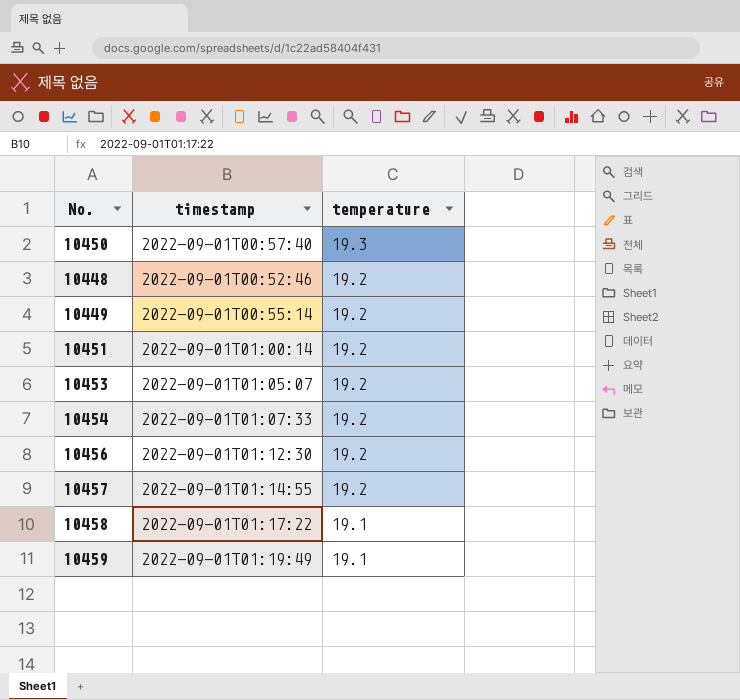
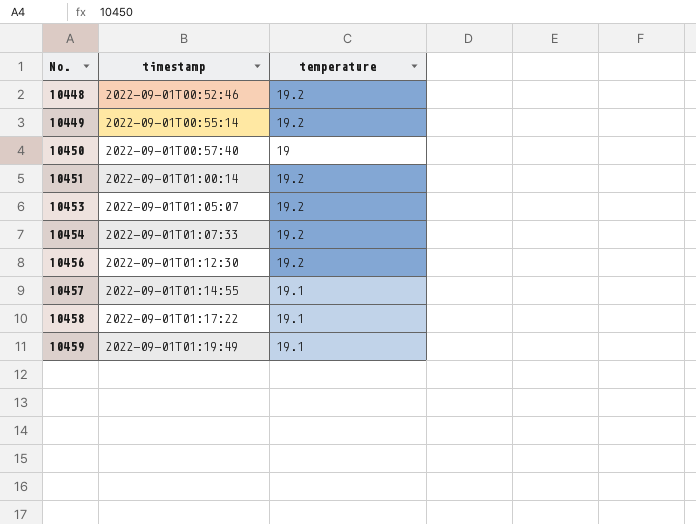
row order: temperature descending -> No. ascending
10450 | temperature: 19.3 -> 19
10457 | temperature: 19.2 -> 19.1

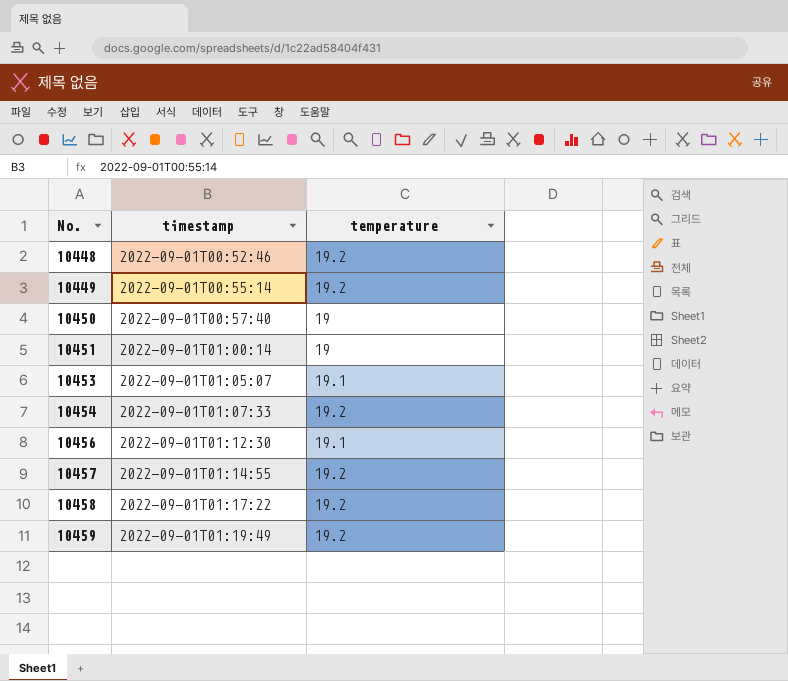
10451 | temperature: 19.2 -> 19
10453 | temperature: 19.2 -> 19.1
10456 | temperature: 19.2 -> 19.1
10457 | temperature: 19.1 -> 19.2
10458 | temperature: 19.1 -> 19.2
10459 | temperature: 19.1 -> 19.2

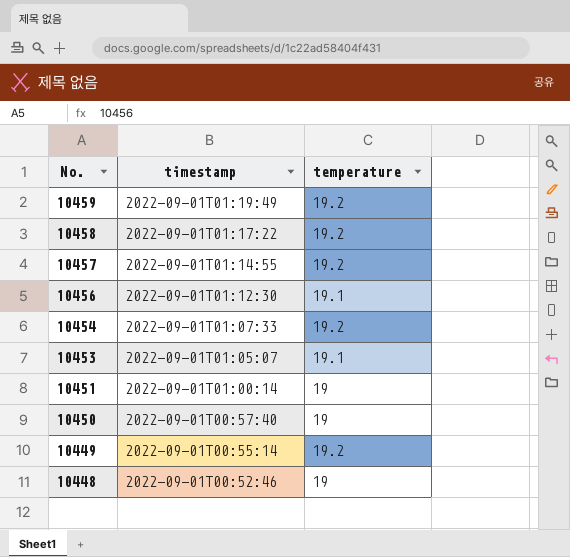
row order: No. ascending -> No. descending
10448 | temperature: 19.2 -> 19

